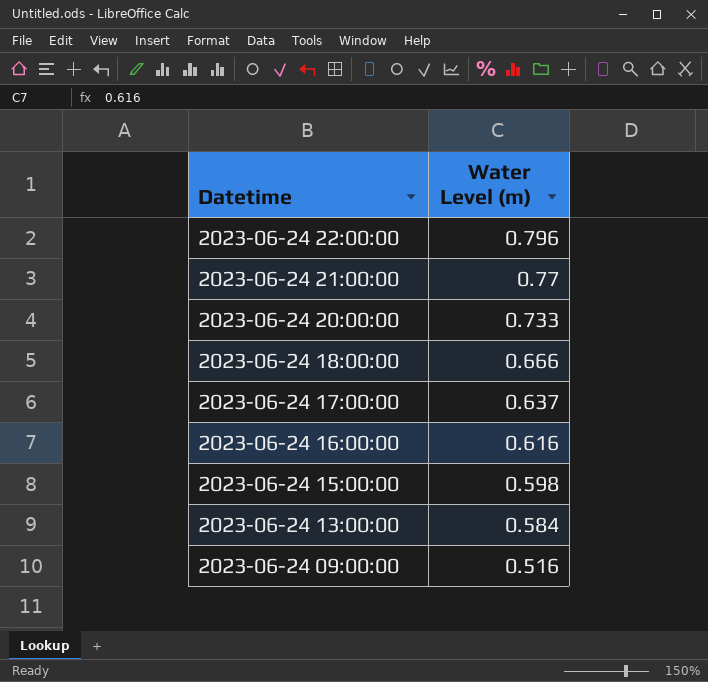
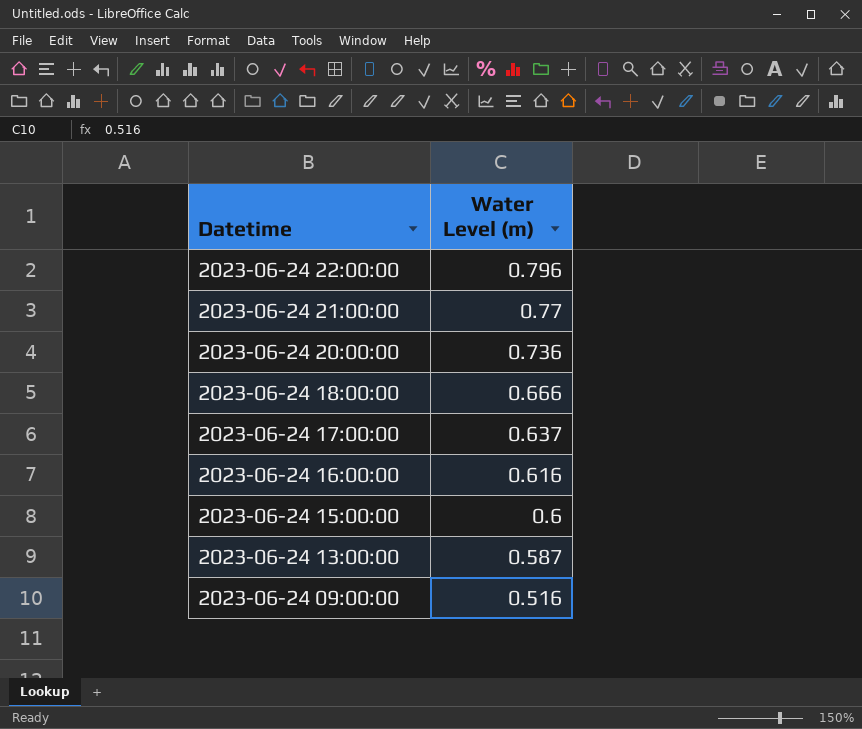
2023-06-24 20:00:00 | Water Level (m): 0.733 -> 0.736
2023-06-24 15:00:00 | Water Level (m): 0.598 -> 0.6
2023-06-24 13:00:00 | Water Level (m): 0.584 -> 0.587

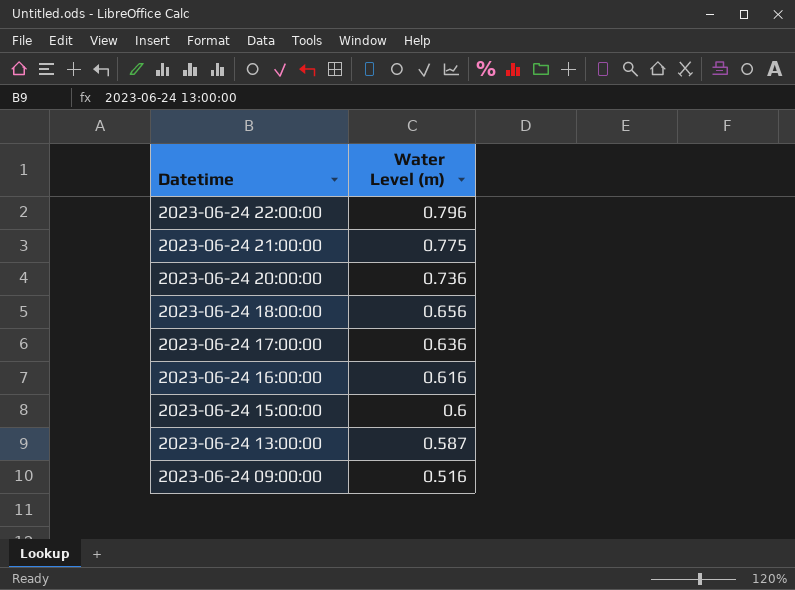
2023-06-24 21:00:00 | Water Level (m): 0.77 -> 0.775
2023-06-24 18:00:00 | Water Level (m): 0.666 -> 0.656
2023-06-24 17:00:00 | Water Level (m): 0.637 -> 0.636

